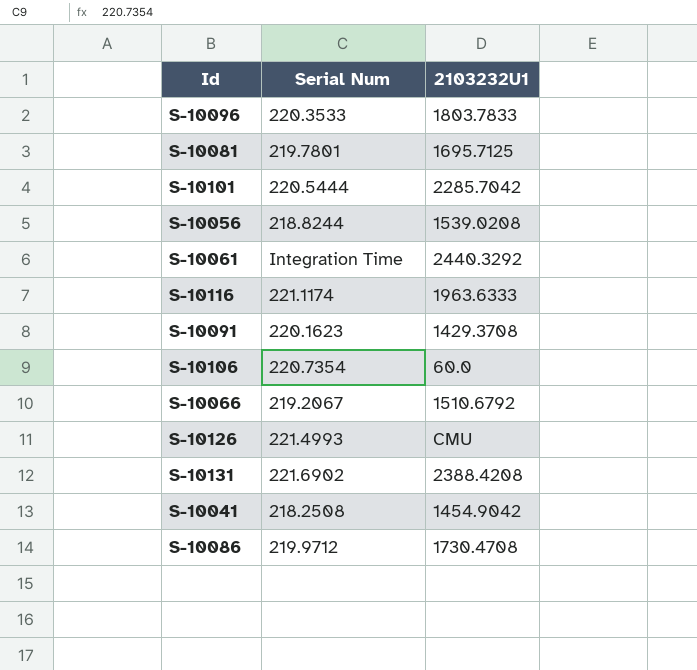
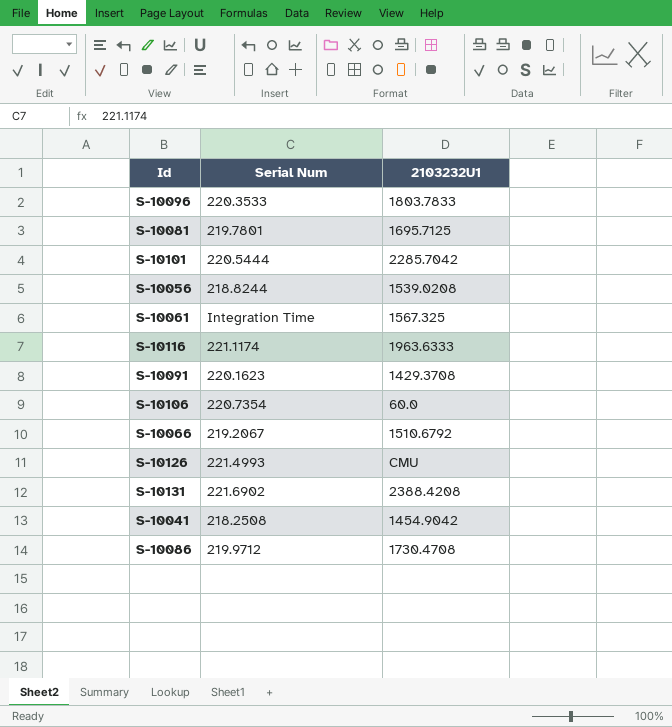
S-10061 | 2103232U1: 2440.3292 -> 1567.325

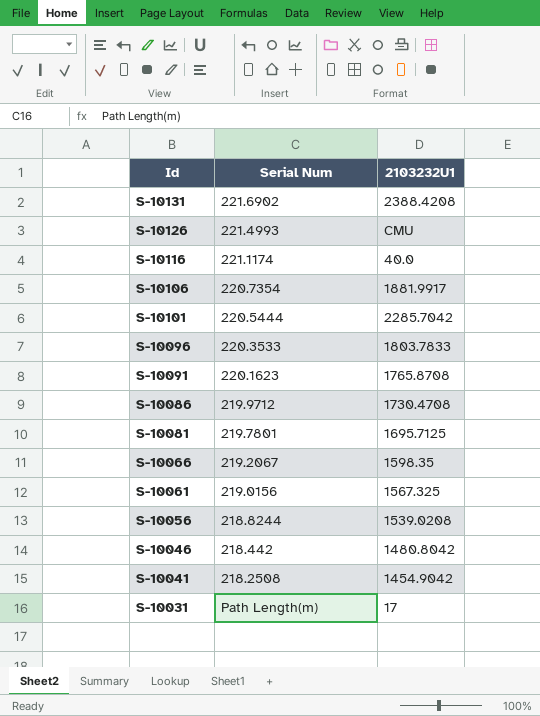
row order: none -> Id descending
S-10116 | 2103232U1: 1963.6333 -> 40.0
S-10106 | 2103232U1: 60.0 -> 1881.9917
S-10091 | 2103232U1: 1429.3708 -> 1765.8708
S-10066 | 2103232U1: 1510.6792 -> 1598.35
S-10061 | Serial Num: Integration Time -> 219.0156
row S-10046: none -> 218.442 | 1480.8042
row S-10031: none -> Path Length(m) | 17

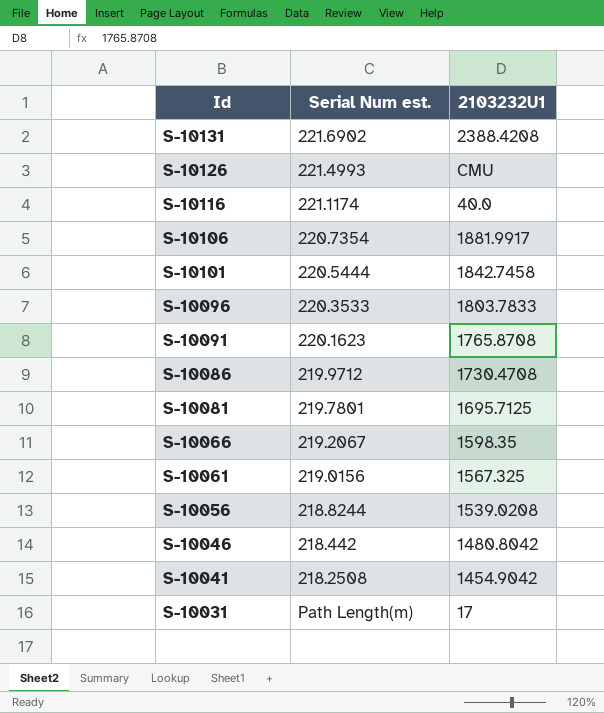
column name: Serial Num -> Serial Num est.
S-10101 | 2103232U1: 2285.7042 -> 1842.7458

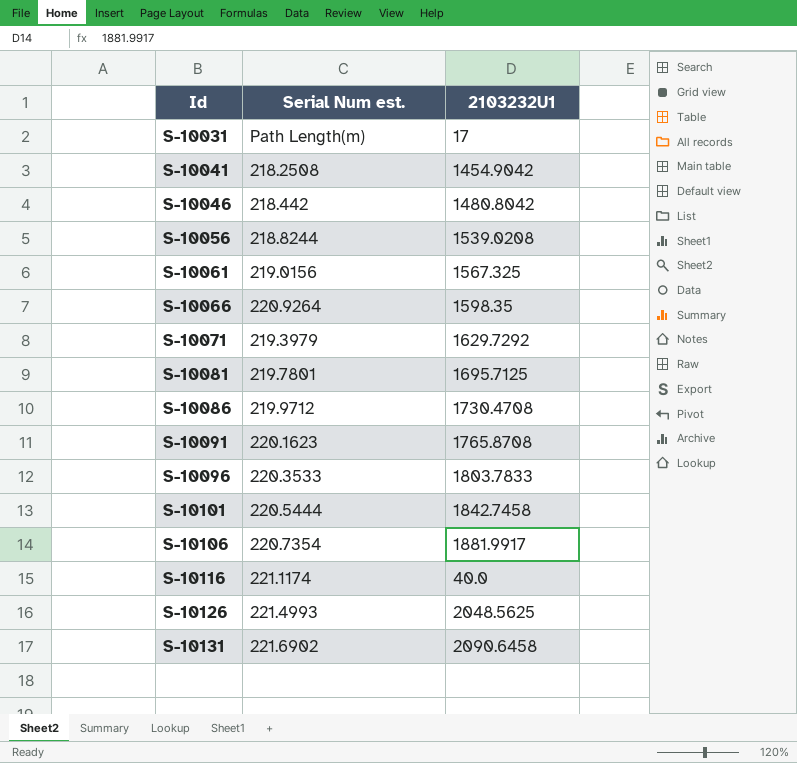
row order: Id descending -> Id ascending
S-10066 | Serial Num est.: 219.2067 -> 220.9264
row S-10071: none -> 219.3979 | 1629.7292
S-10126 | 2103232U1: CMU -> 2048.5625
S-10131 | 2103232U1: 2388.4208 -> 2090.6458

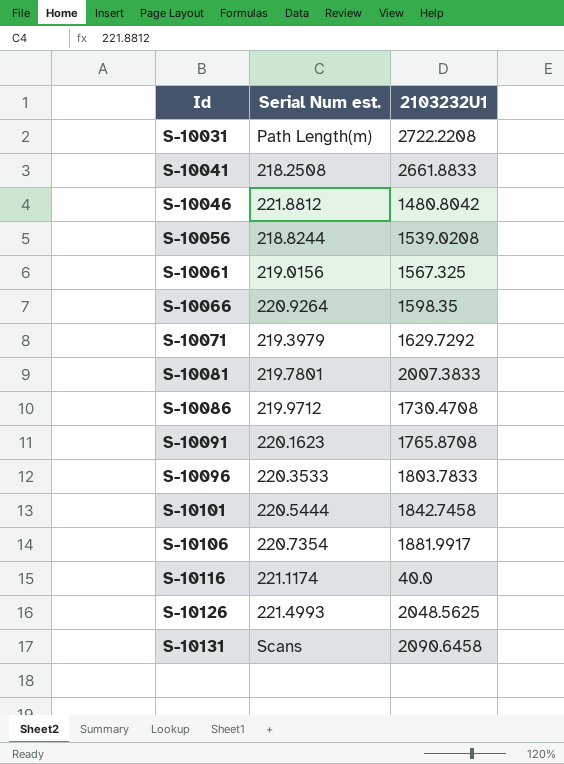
S-10031 | 2103232U1: 17 -> 2722.2208
S-10041 | 2103232U1: 1454.9042 -> 2661.8833
S-10046 | Serial Num est.: 218.442 -> 221.8812
S-10081 | 2103232U1: 1695.7125 -> 2007.3833
S-10131 | Serial Num est.: 221.6902 -> Scans

